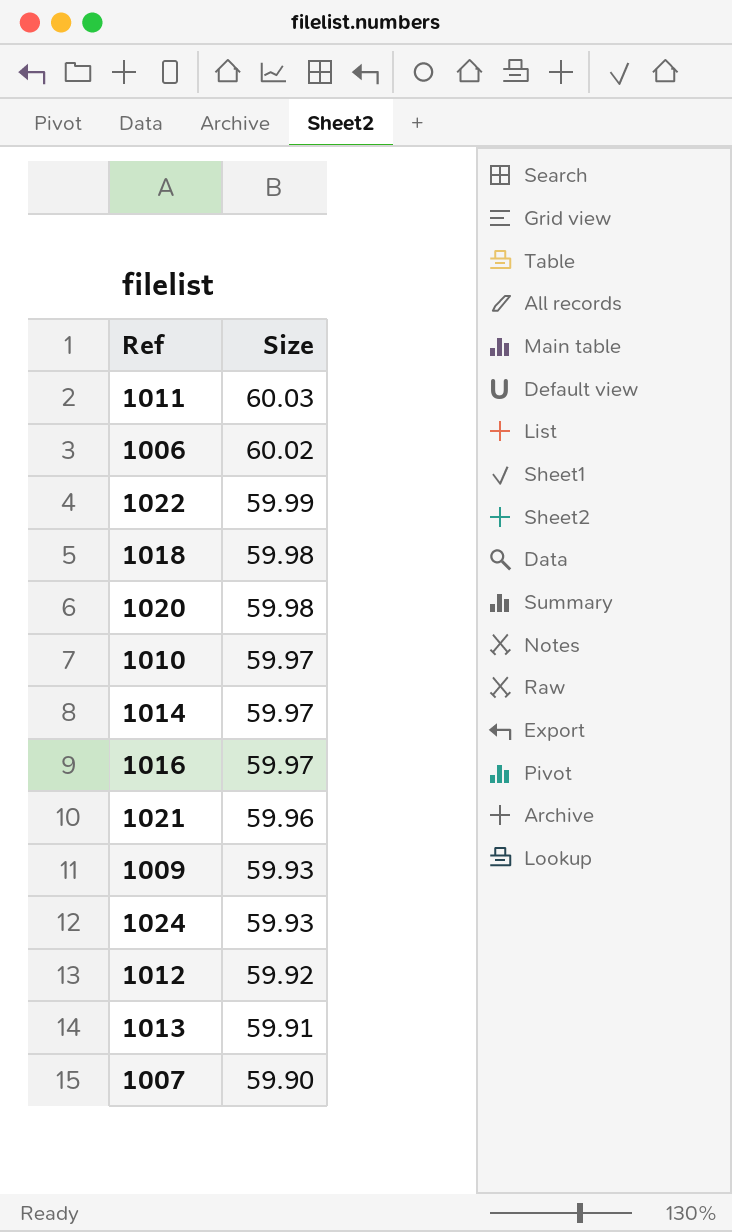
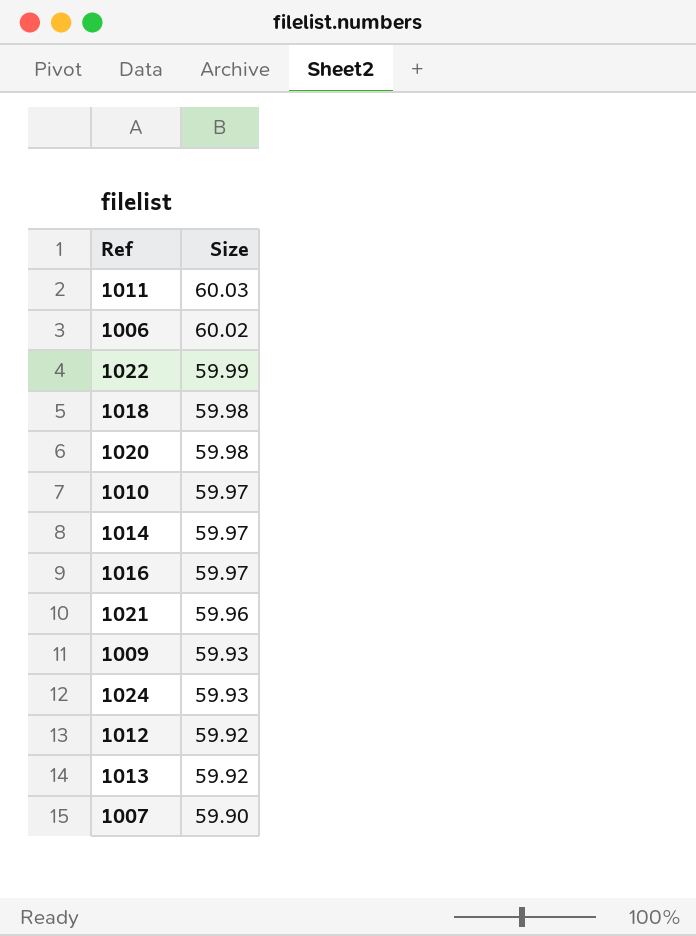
1013 | Size: 59.91 -> 59.92

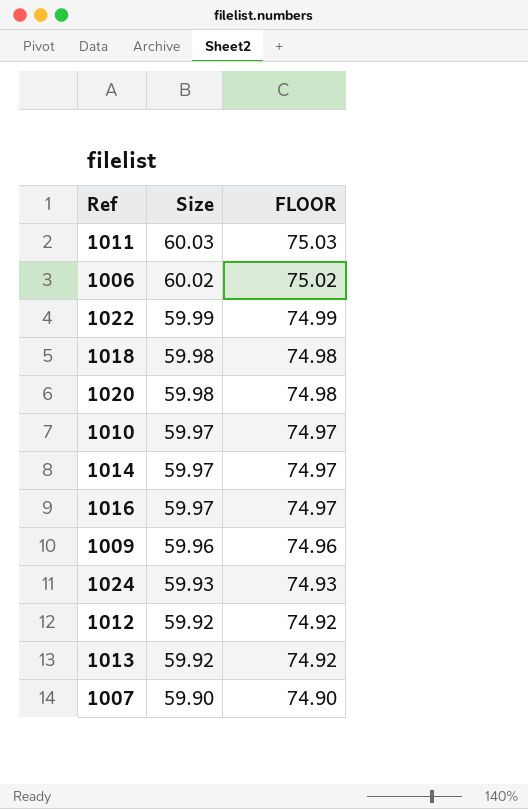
column FLOOR | formula: none -> [Size] + 15
row 1021: 59.96 -> none
1009 | Size: 59.93 -> 59.96

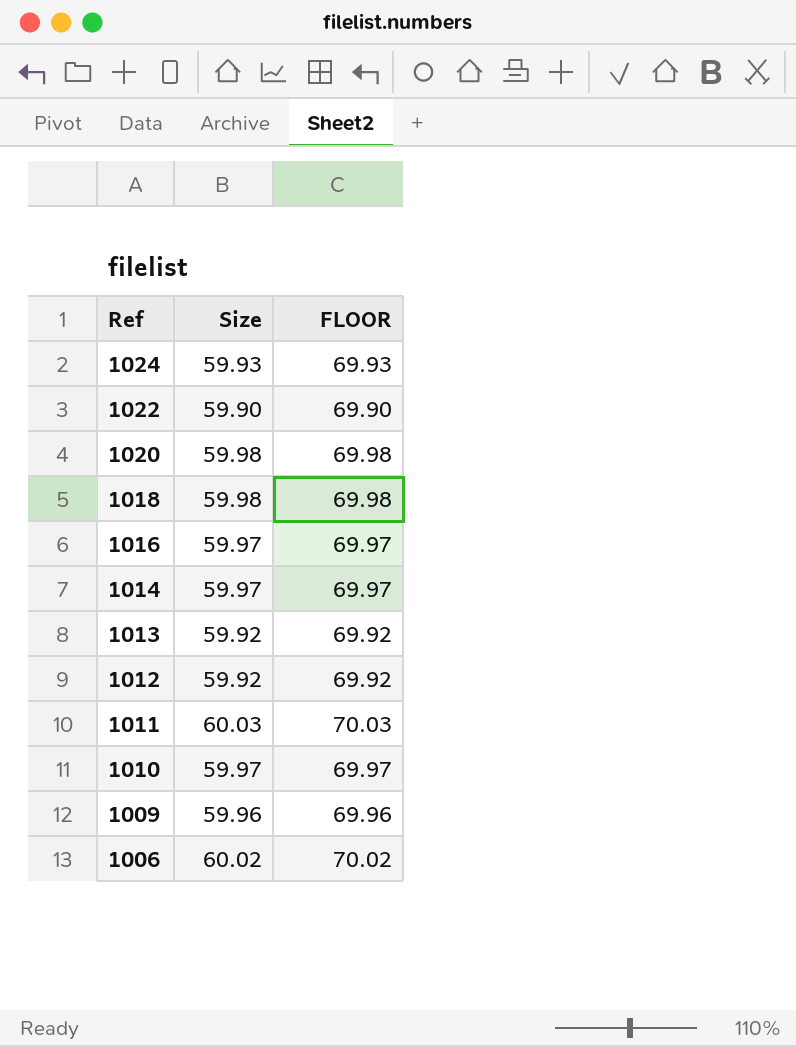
row order: Size descending -> Ref descending
column FLOOR | formula: [Size] + 15 -> [Size] + 10
row 1007: 59.90 | 74.90 -> none
1022 | Size: 59.99 -> 59.90

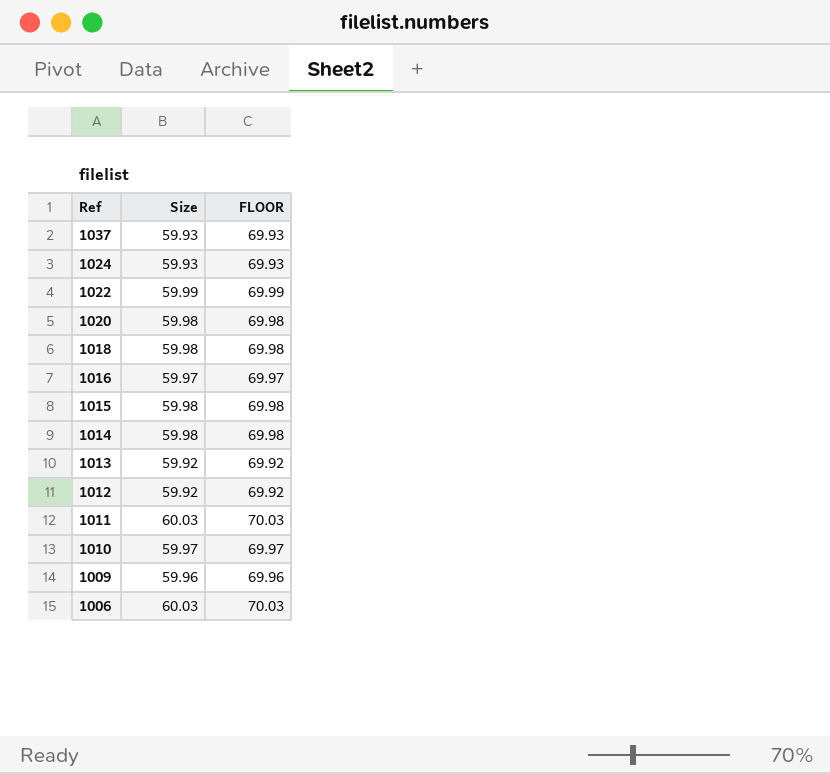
row 1037: none -> 59.93 | 69.93
1022 | Size: 59.90 -> 59.99
1022 | FLOOR: 69.90 -> 69.99
row 1015: none -> 59.98 | 69.98
1014 | Size: 59.97 -> 59.98
1014 | FLOOR: 69.97 -> 69.98
1006 | Size: 60.02 -> 60.03
1006 | FLOOR: 70.02 -> 70.03

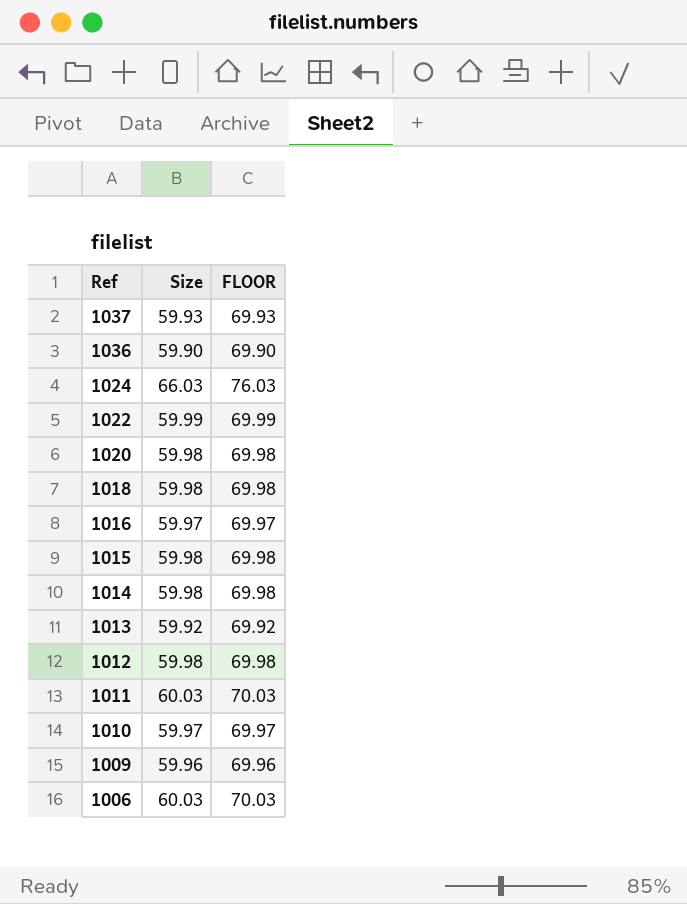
row 1036: none -> 59.90 | 69.90
1024 | Size: 59.93 -> 66.03
1024 | FLOOR: 69.93 -> 76.03
1012 | Size: 59.92 -> 59.98
1012 | FLOOR: 69.92 -> 69.98

